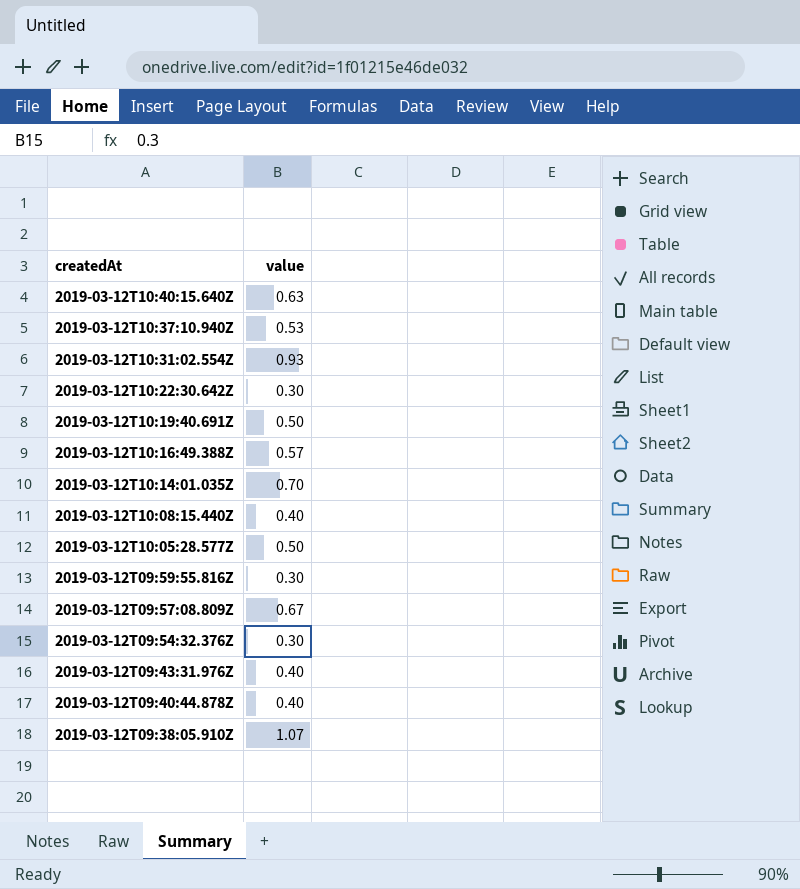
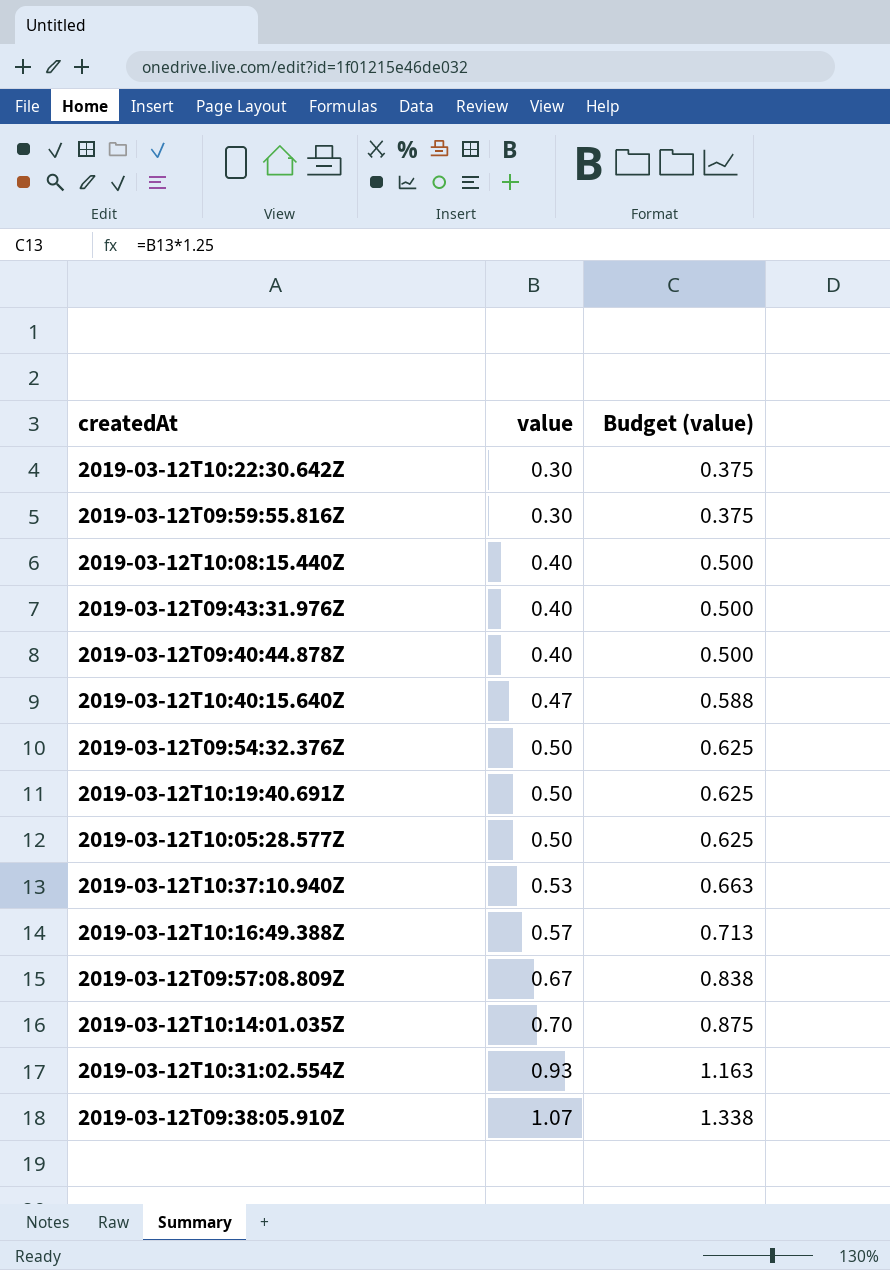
row order: createdAt descending -> value ascending
column Budget (value) | formula: none -> [value] * 1.25
2019-03-12T10:40:15.640Z | value: 0.63 -> 0.47
2019-03-12T09:54:32.376Z | value: 0.30 -> 0.50

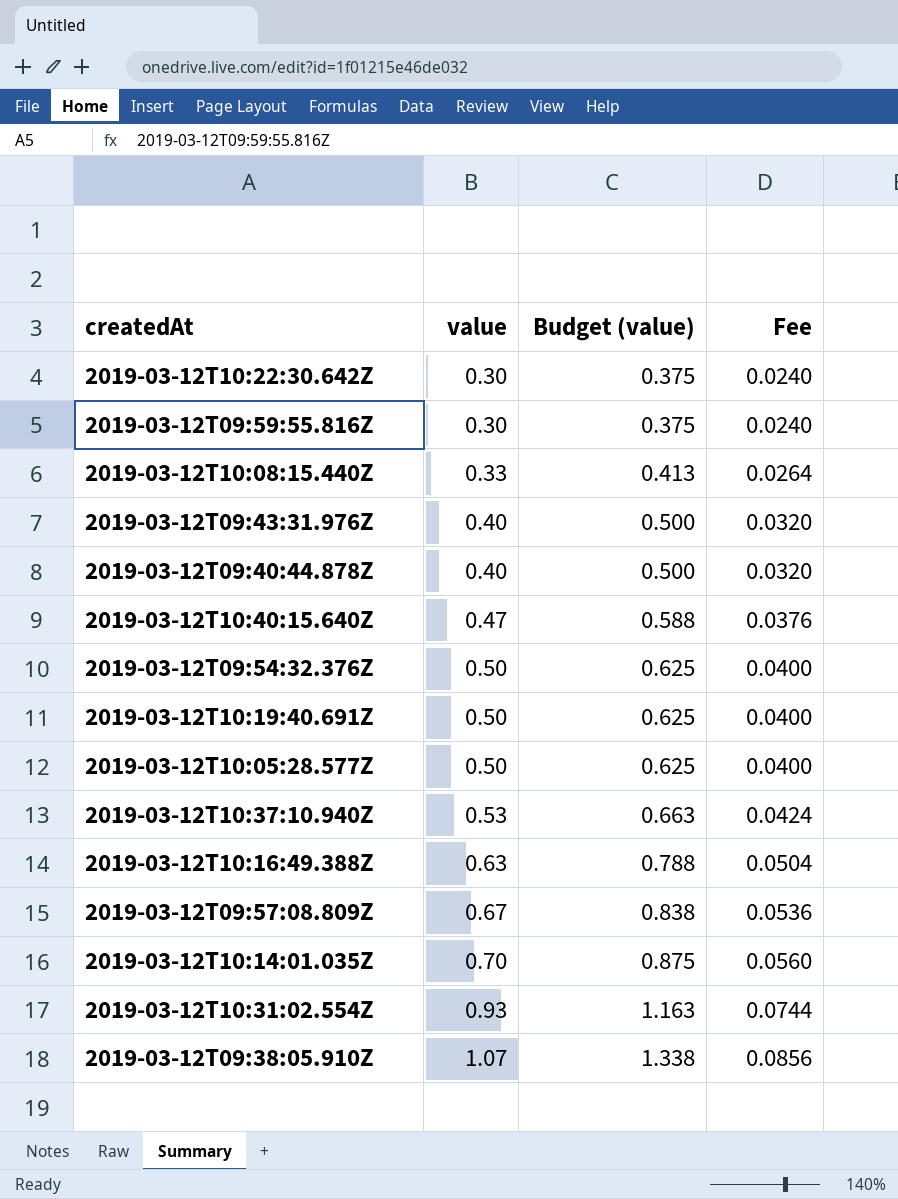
column Fee | formula: none -> [value] * 0.08
2019-03-12T10:08:15.440Z | value: 0.40 -> 0.33
2019-03-12T10:08:15.440Z | Budget (value): 0.500 -> 0.413
2019-03-12T10:16:49.388Z | value: 0.57 -> 0.63
2019-03-12T10:16:49.388Z | Budget (value): 0.713 -> 0.788

